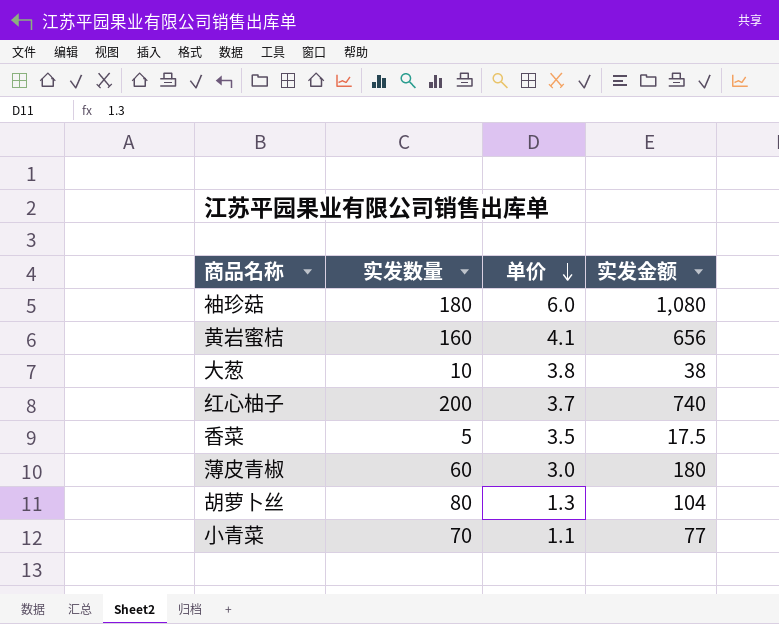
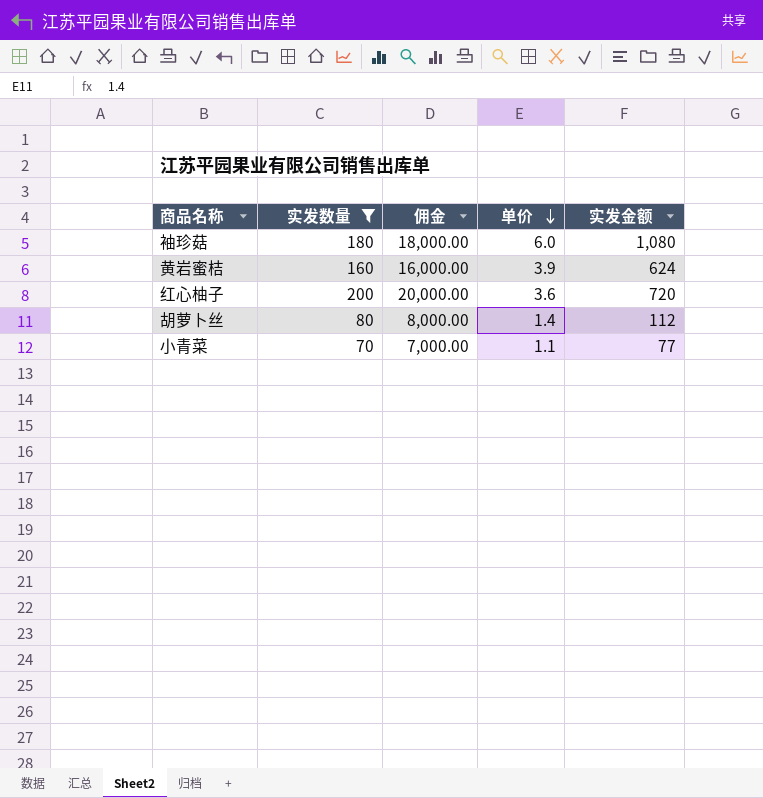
filter: none -> 实发数量 >= 70
column 佣金 | formula: none -> [实发数量] * 100
黄岩蜜桔 | 单价: 4.1 -> 3.9
黄岩蜜桔 | 实发金额: 656 -> 624
红心柚子 | 单价: 3.7 -> 3.6
红心柚子 | 实发金额: 740 -> 720
胡萝卜丝 | 单价: 1.3 -> 1.4
胡萝卜丝 | 实发金额: 104 -> 112

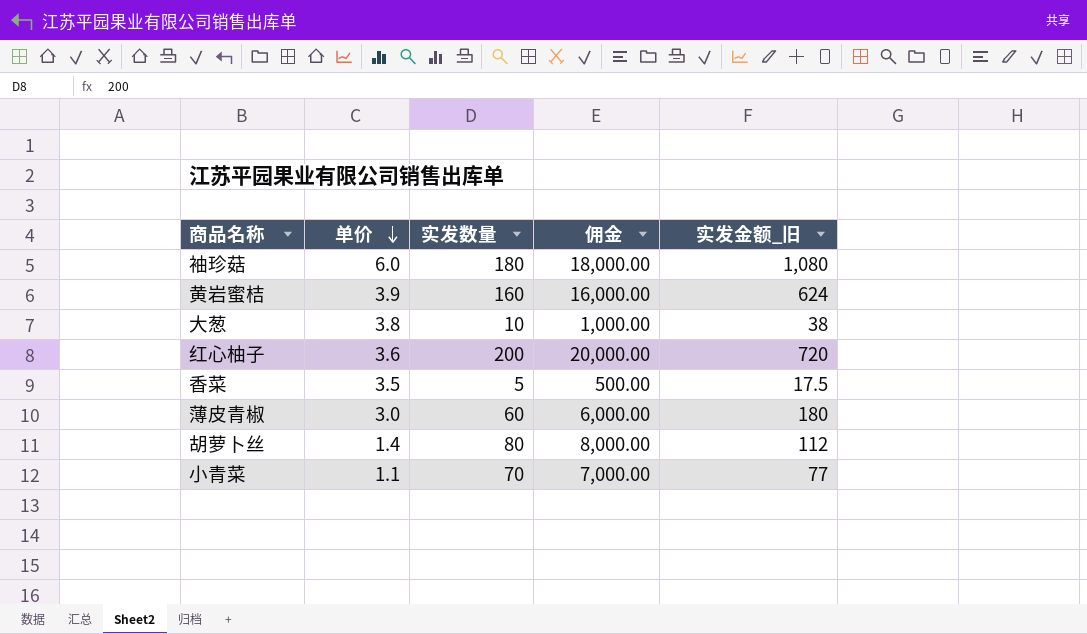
filter: 实发数量 >= 70 -> none
column 单价 | position: 4 -> 2
column name: 实发金额 -> 实发金额_旧

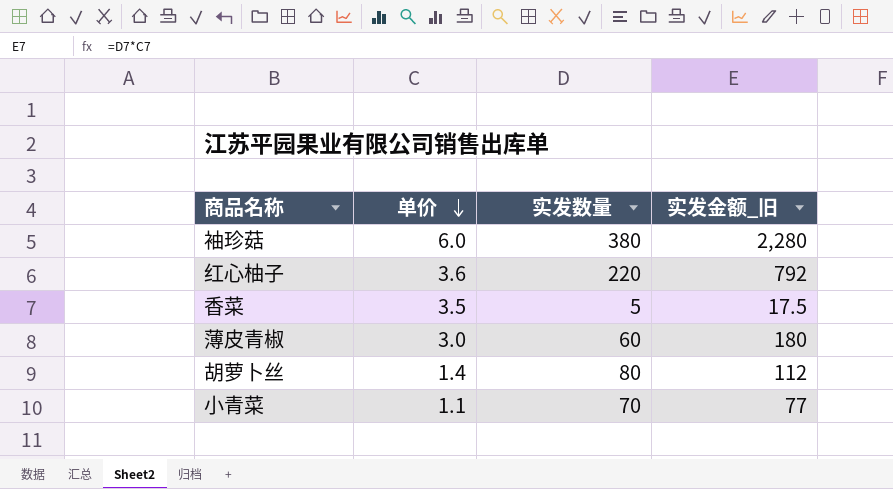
column 佣金 | formula: [实发数量] * 100 -> none
row 黄岩蜜桔: 3.9 | 160 | 16,000.00 | 624 -> none
row 大葱: 3.8 | 10 | 1,000.00 | 38 -> none
袖珍菇 | 实发数量: 180 -> 380
袖珍菇 | 实发金额_旧: 1,080 -> 2,280
红心柚子 | 实发数量: 200 -> 220
红心柚子 | 实发金额_旧: 720 -> 792

